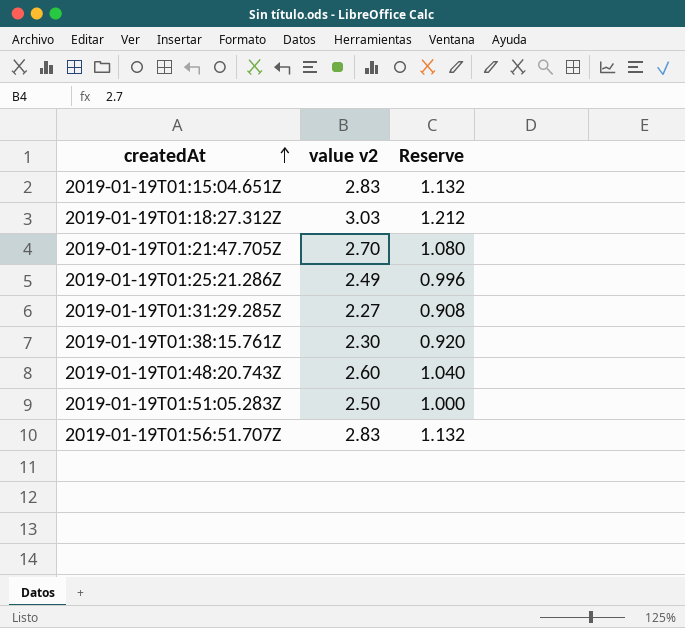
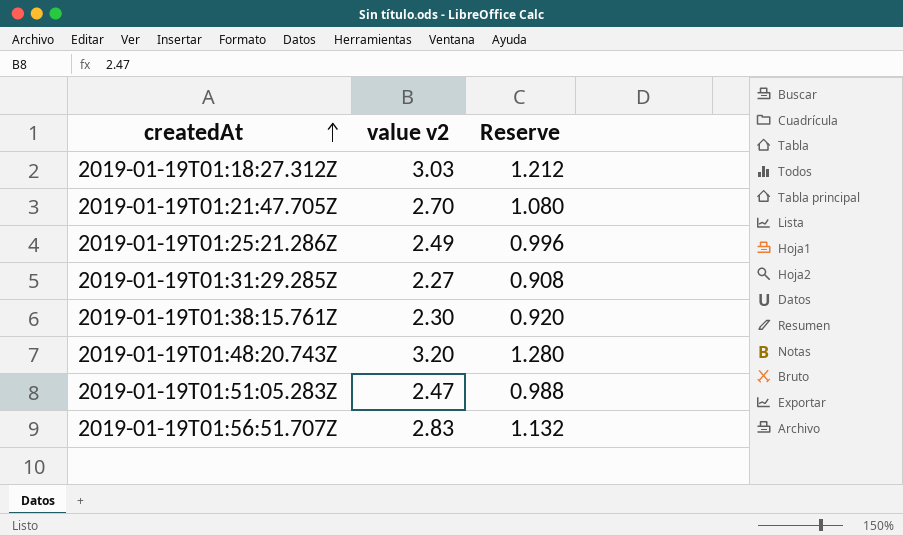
row 2019-01-19T01:15:04.651Z: 2.83 | 1.132 -> none
2019-01-19T01:48:20.743Z | value v2: 2.60 -> 3.20
2019-01-19T01:48:20.743Z | Reserve: 1.040 -> 1.280
2019-01-19T01:51:05.283Z | value v2: 2.50 -> 2.47
2019-01-19T01:51:05.283Z | Reserve: 1.000 -> 0.988

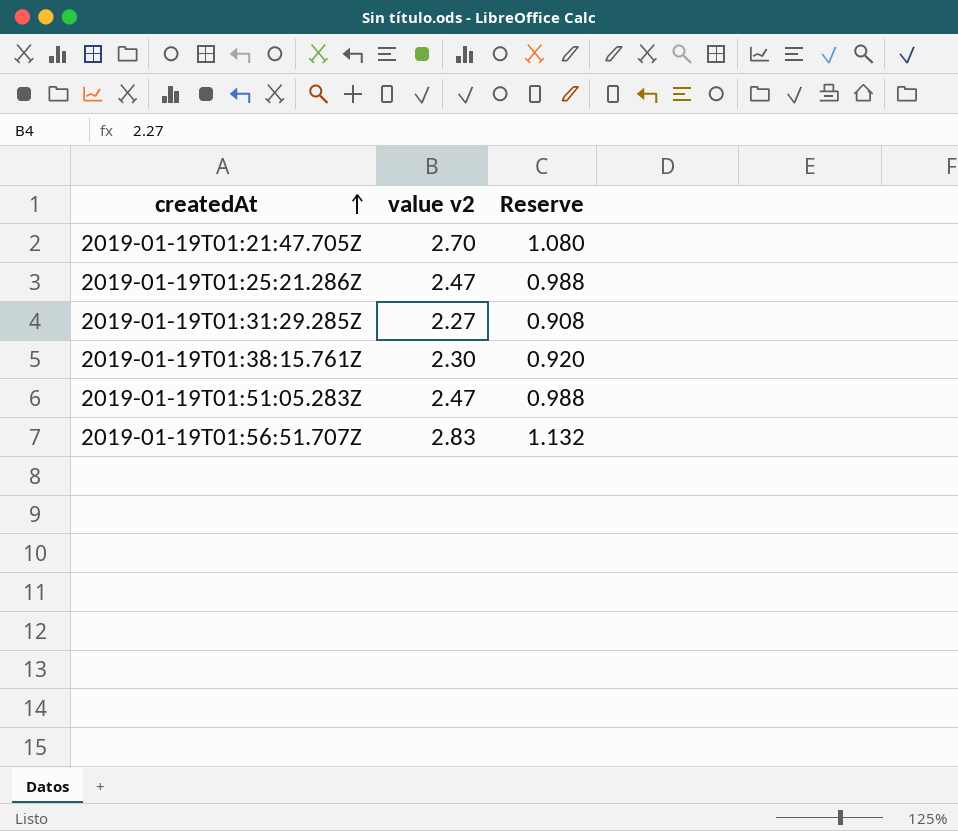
row 2019-01-19T01:18:27.312Z: 3.03 | 1.212 -> none
row 2019-01-19T01:48:20.743Z: 3.20 | 1.280 -> none
2019-01-19T01:25:21.286Z | value v2: 2.49 -> 2.47
2019-01-19T01:25:21.286Z | Reserve: 0.996 -> 0.988

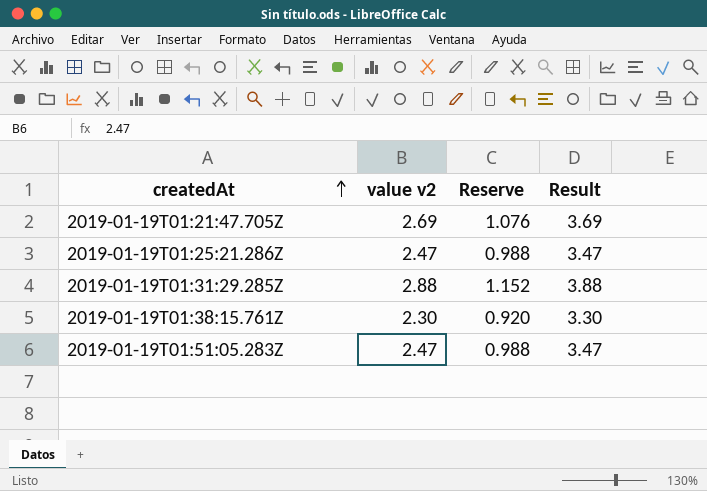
column Result | formula: none -> [value v2] + 1
row 2019-01-19T01:56:51.707Z: 2.83 | 1.132 -> none
2019-01-19T01:21:47.705Z | value v2: 2.70 -> 2.69
2019-01-19T01:21:47.705Z | Reserve: 1.080 -> 1.076
2019-01-19T01:31:29.285Z | value v2: 2.27 -> 2.88
2019-01-19T01:31:29.285Z | Reserve: 0.908 -> 1.152

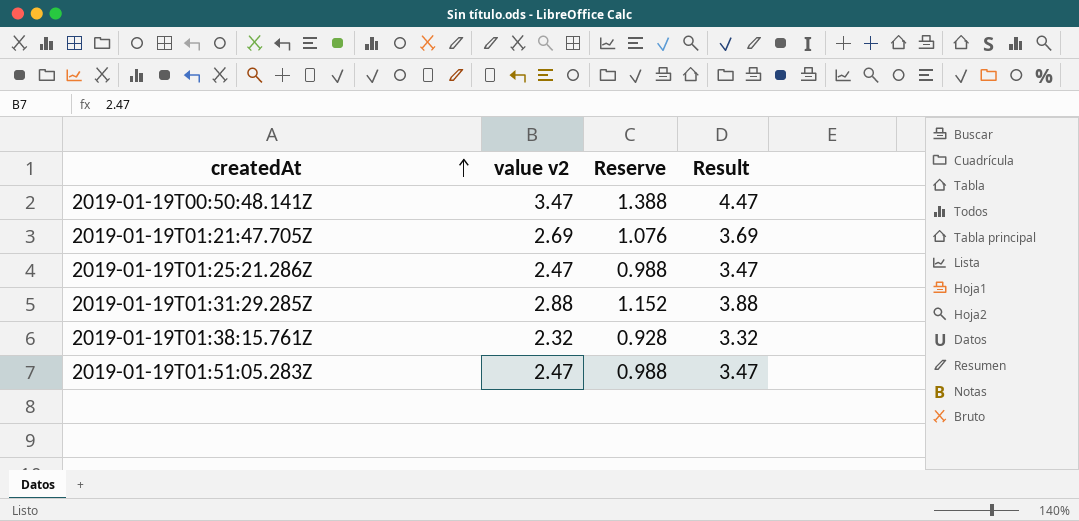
row 2019-01-19T00:50:48.141Z: none -> 3.47 | 1.388 | 4.47
2019-01-19T01:38:15.761Z | value v2: 2.30 -> 2.32
2019-01-19T01:38:15.761Z | Reserve: 0.920 -> 0.928
2019-01-19T01:38:15.761Z | Result: 3.30 -> 3.32

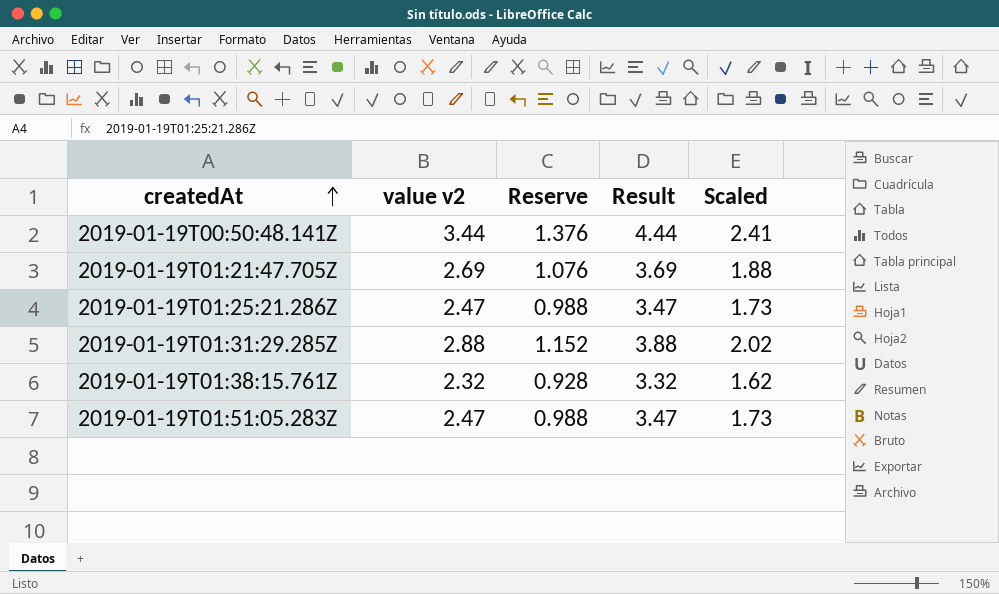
column Scaled | formula: none -> [value v2] * 0.7
2019-01-19T00:50:48.141Z | value v2: 3.47 -> 3.44
2019-01-19T00:50:48.141Z | Reserve: 1.388 -> 1.376
2019-01-19T00:50:48.141Z | Result: 4.47 -> 4.44

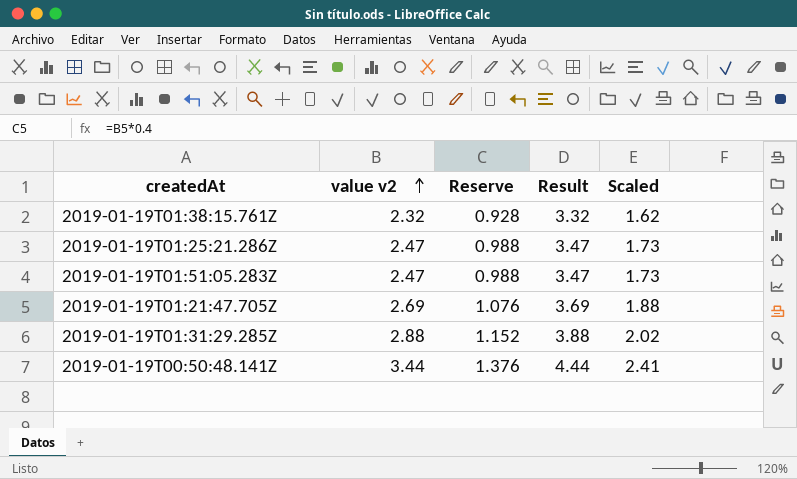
row order: createdAt ascending -> value v2 ascending

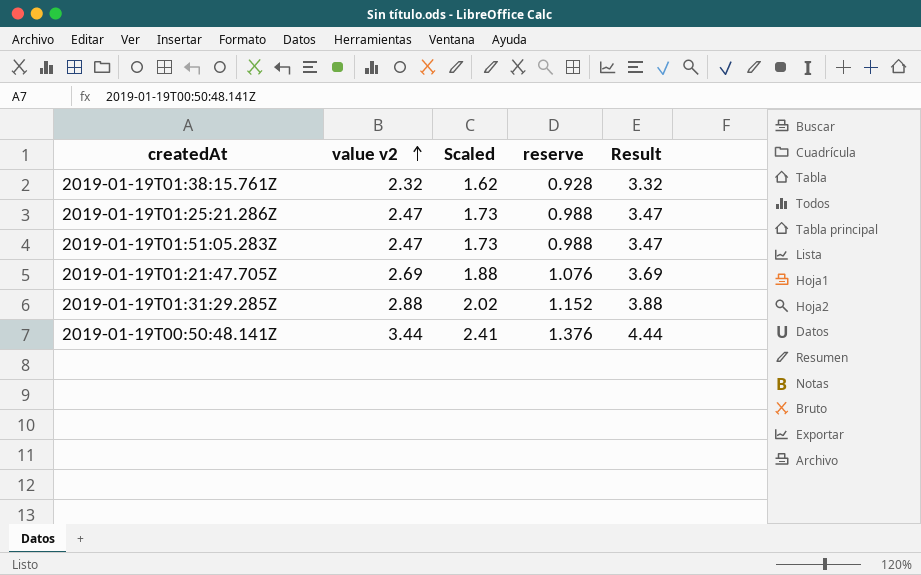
column Scaled | position: 5 -> 3
column name: Reserve -> reserve

